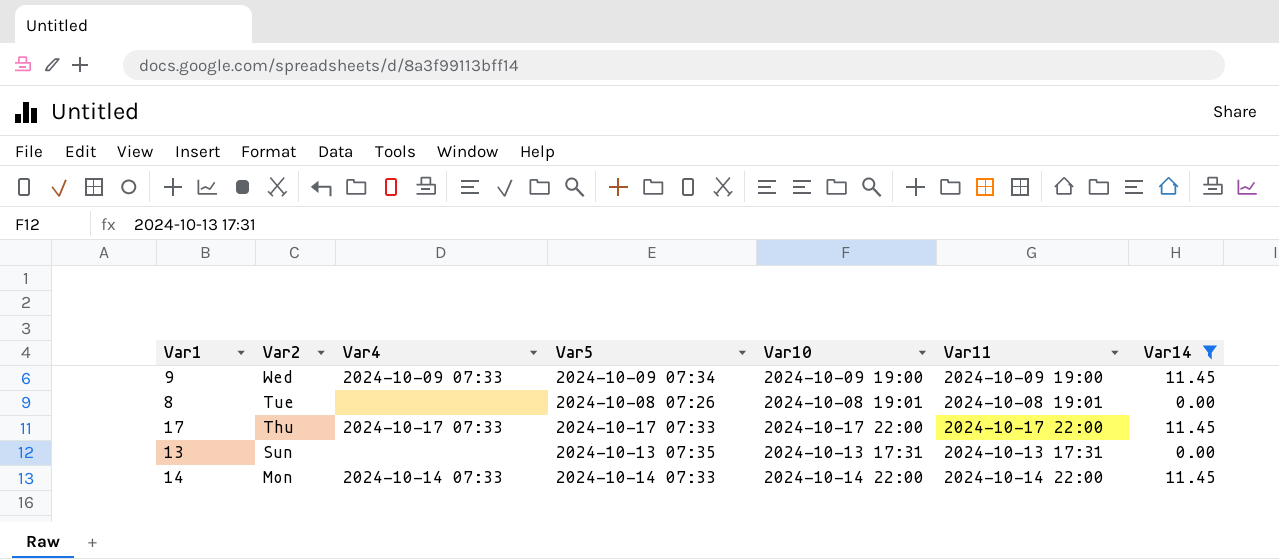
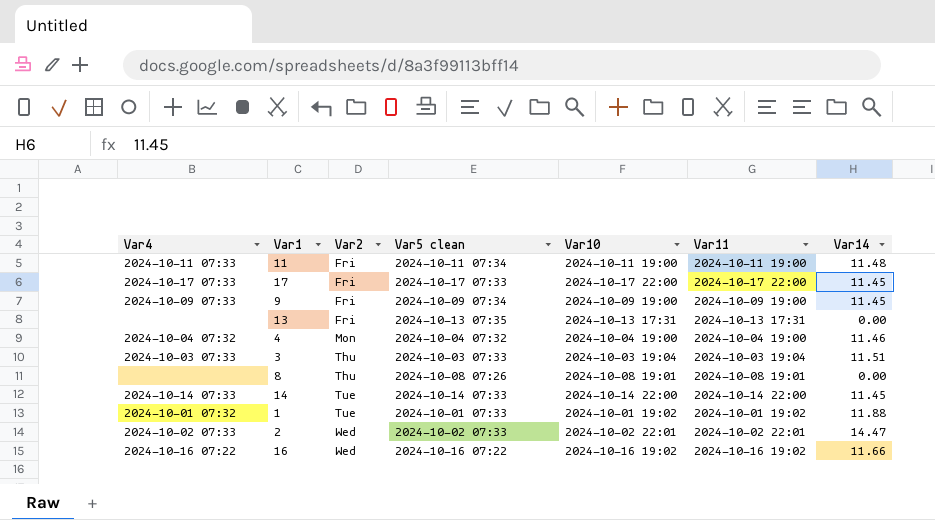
filter: Var14 <= 11.45 -> none
row order: Var2 descending -> Var2 ascending
column Var4 | position: 3 -> 1
column name: Var5 -> Var5 clean
17 | Var2: Thu -> Fri
9 | Var2: Wed -> Fri
13 | Var2: Sun -> Fri
8 | Var2: Tue -> Thu
14 | Var2: Mon -> Tue

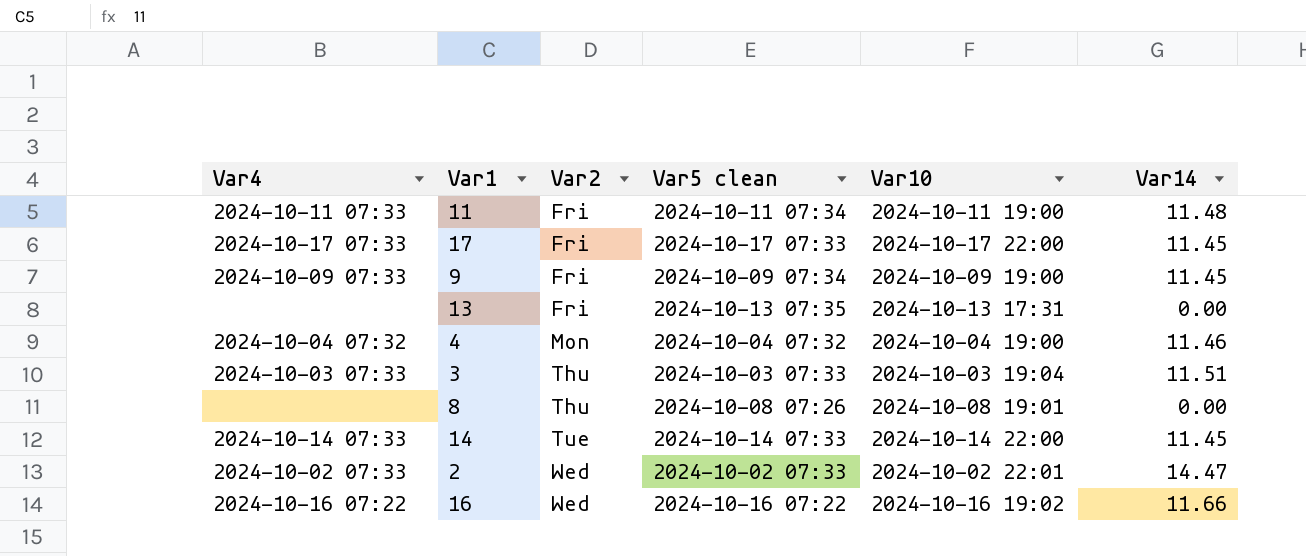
column Var11 | position: 6 -> none
row 1: 2024-10-01 07:32 | Tue | 2024-10-01 07:33 | 2024-10-01 19:02 | 2024-10-01 19:02 | 11.88 -> none

